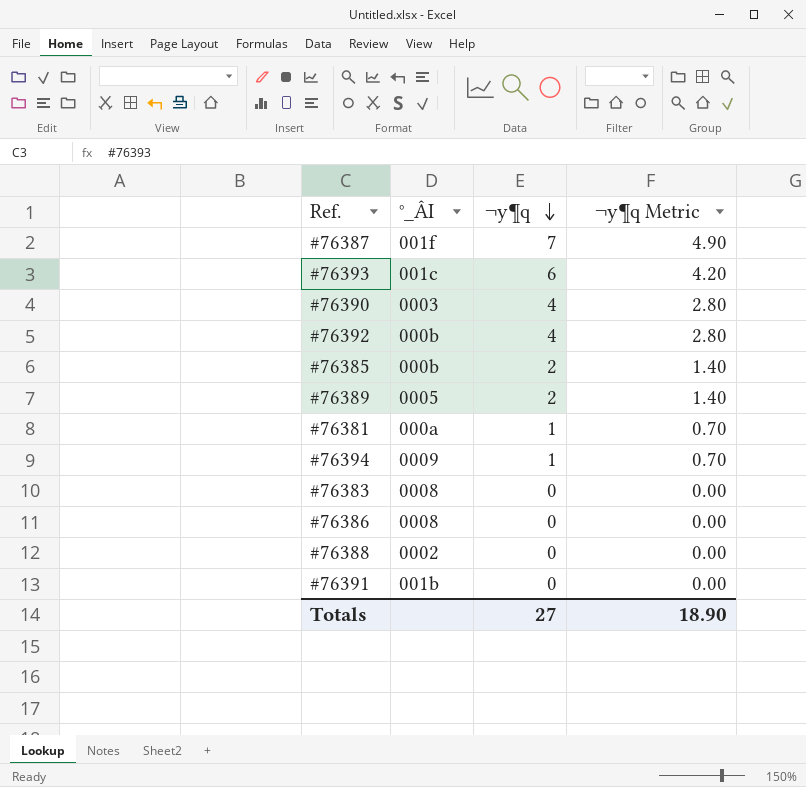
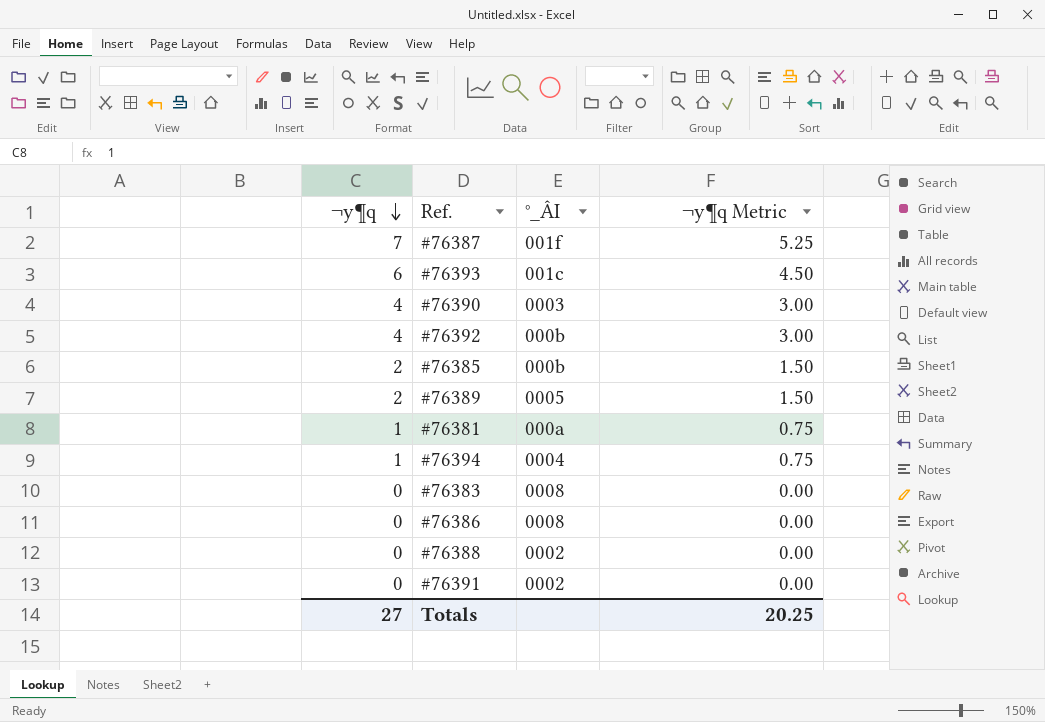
column ¬y¶q | position: 3 -> 1
column ¬y¶q Metric | formula: [¬y¶q] * 0.7 -> [¬y¶q] * 0.75
#76394 | °_ÂI: 0009 -> 0004
#76391 | °_ÂI: 001b -> 0002
Totals | ¬y¶q Metric: 18.90 -> 20.25

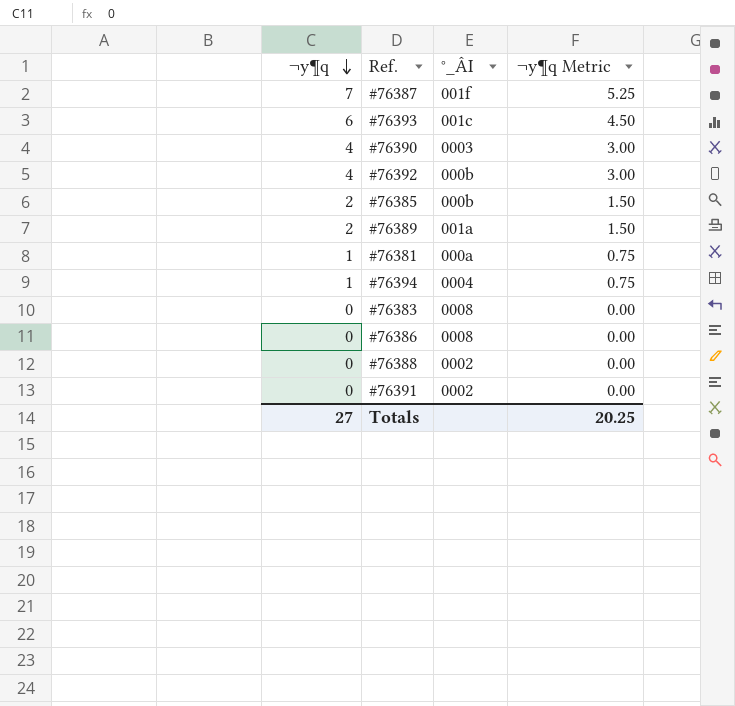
#76389 | °_ÂI: 0005 -> 001a

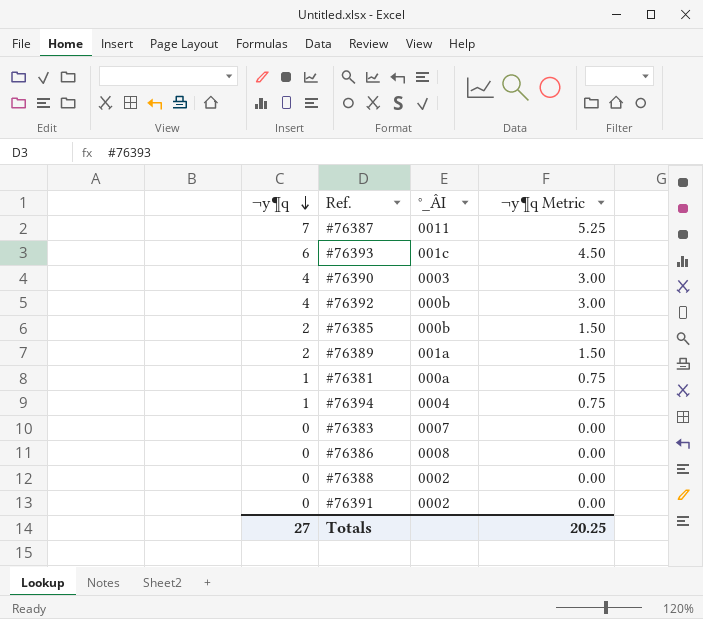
#76387 | °_ÂI: 001f -> 0011
#76383 | °_ÂI: 0008 -> 0007

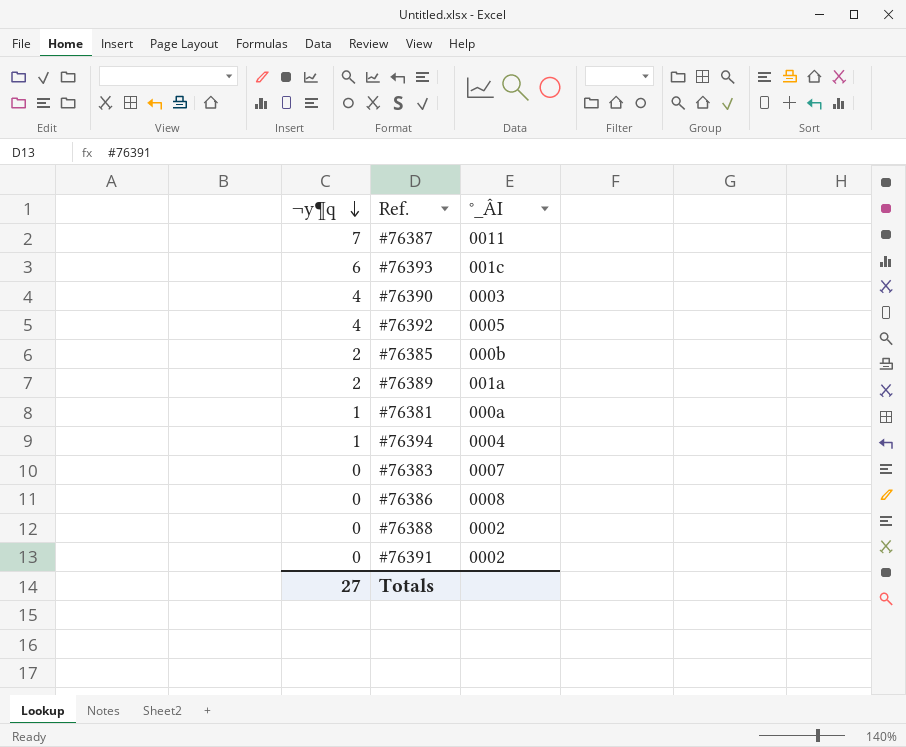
column ¬y¶q Metric | formula: [¬y¶q] * 0.75 -> none
#76392 | °_ÂI: 000b -> 0005

